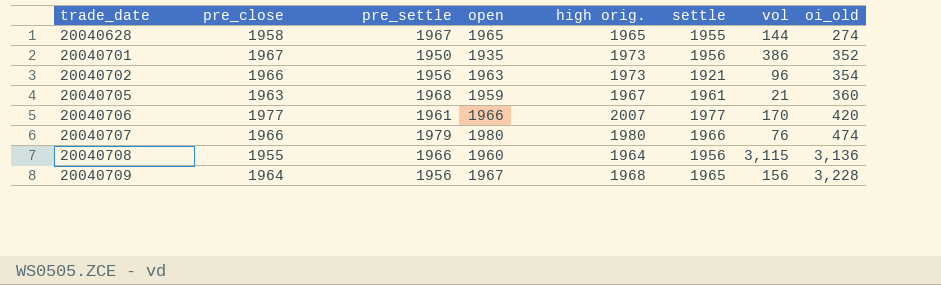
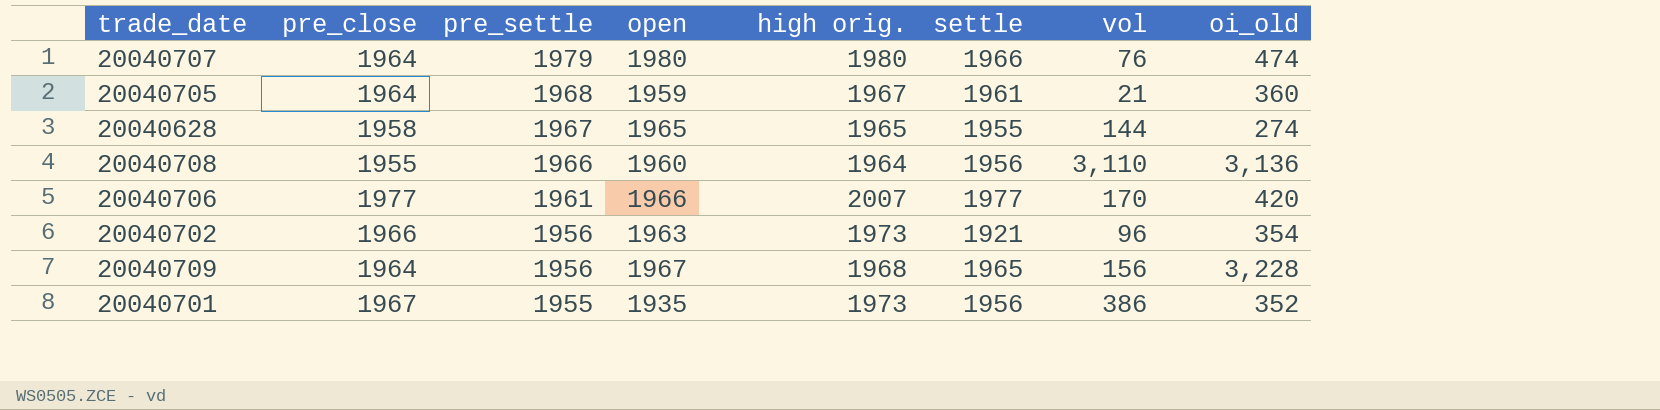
row order: trade_date ascending -> pre_settle descending
20040707 | pre_close: 1966 -> 1964
20040705 | pre_close: 1963 -> 1964
20040708 | vol: 3,115 -> 3,110
20040701 | pre_settle: 1950 -> 1955

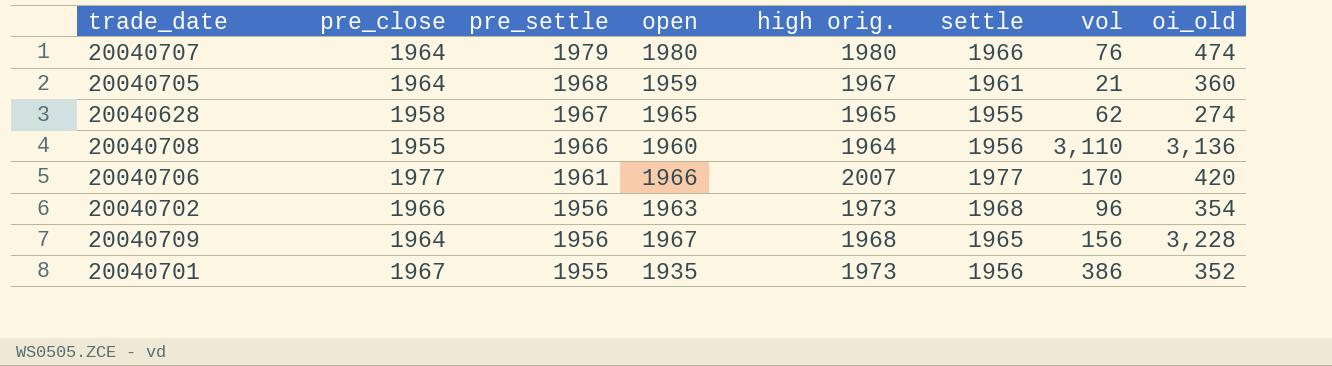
20040628 | vol: 144 -> 62
20040702 | settle: 1921 -> 1968

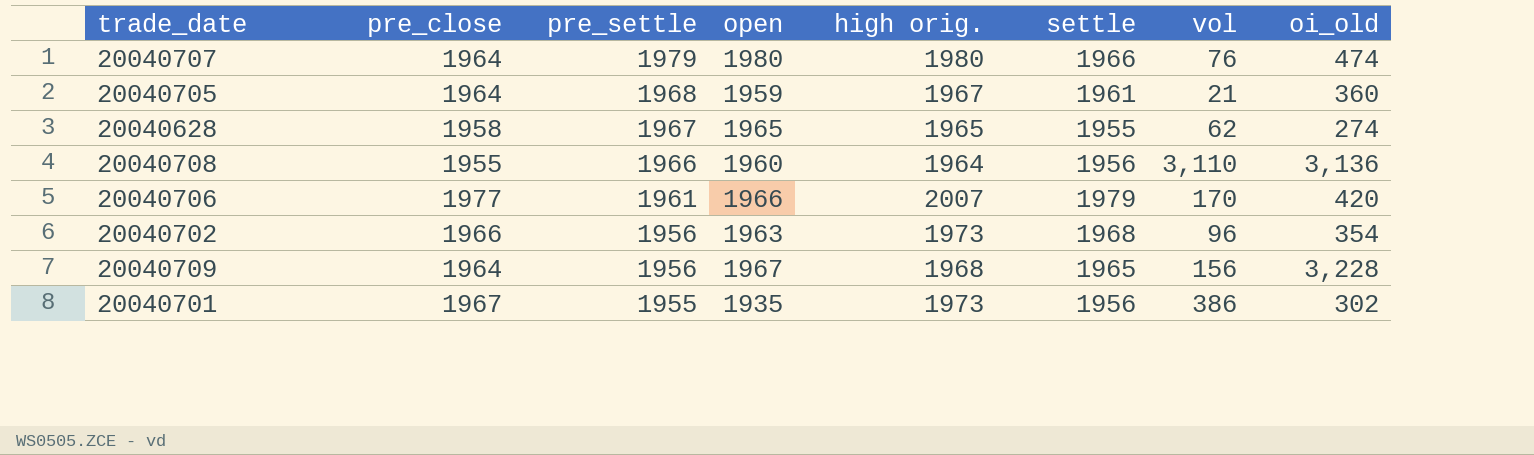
20040706 | settle: 1977 -> 1979
20040701 | oi_old: 352 -> 302

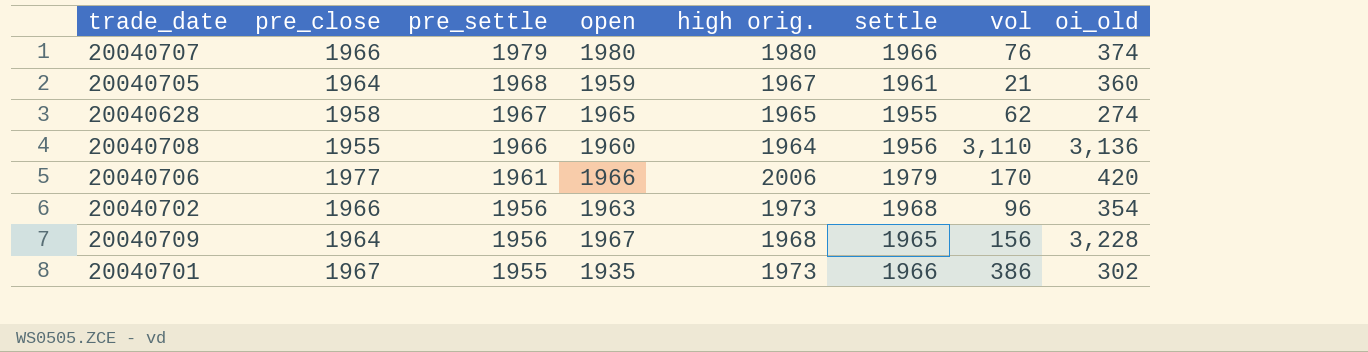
20040707 | pre_close: 1964 -> 1966
20040707 | oi_old: 474 -> 374
20040706 | high orig.: 2007 -> 2006
20040701 | settle: 1956 -> 1966

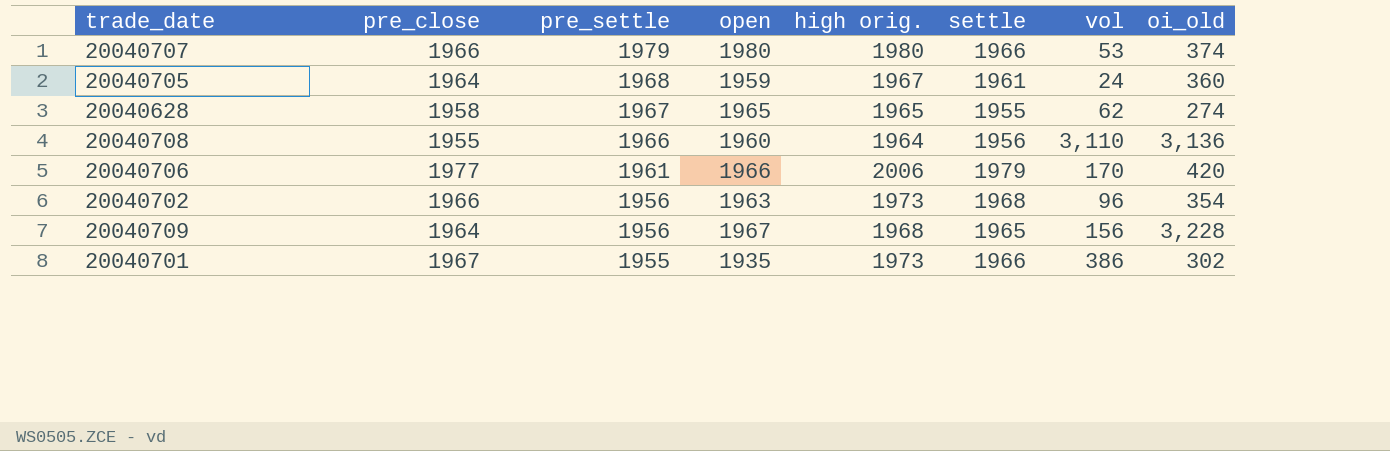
20040707 | vol: 76 -> 53
20040705 | vol: 21 -> 24

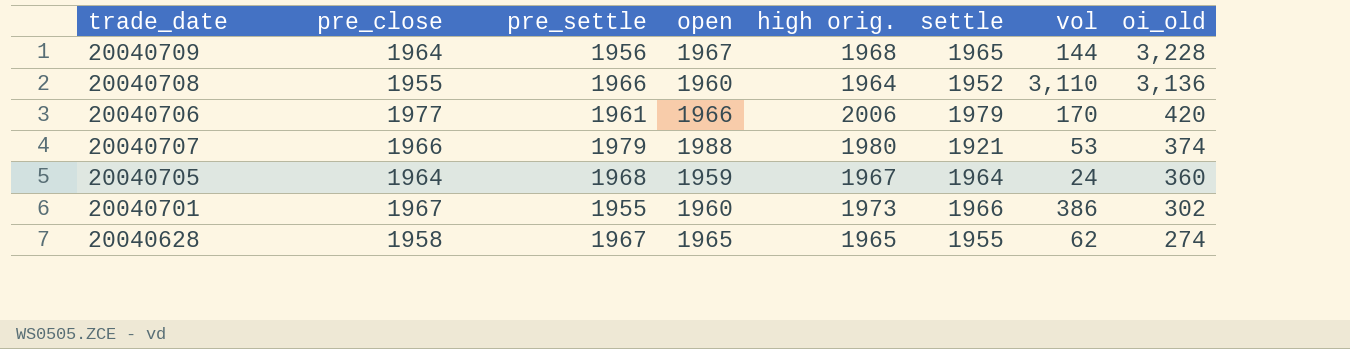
row order: pre_settle descending -> oi_old descending
row 20040702: 1966 | 1956 | 1963 | 1973 | 1968 | 96 | 354 -> none
20040709 | vol: 156 -> 144
20040708 | settle: 1956 -> 1952
20040707 | open: 1980 -> 1988
20040707 | settle: 1966 -> 1921
20040705 | settle: 1961 -> 1964
20040701 | open: 1935 -> 1960

